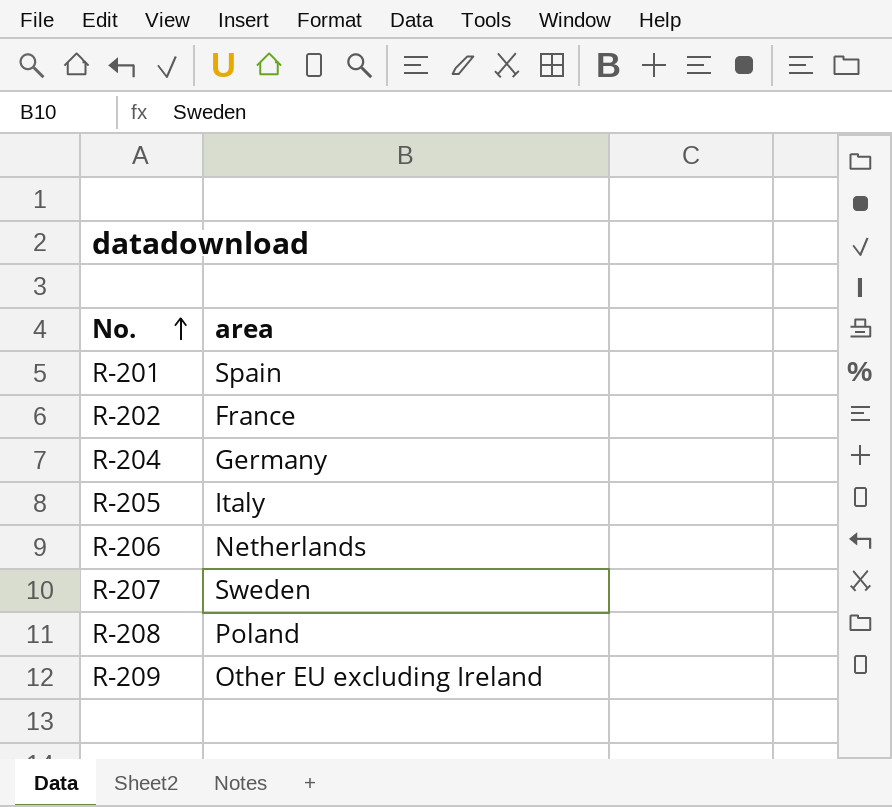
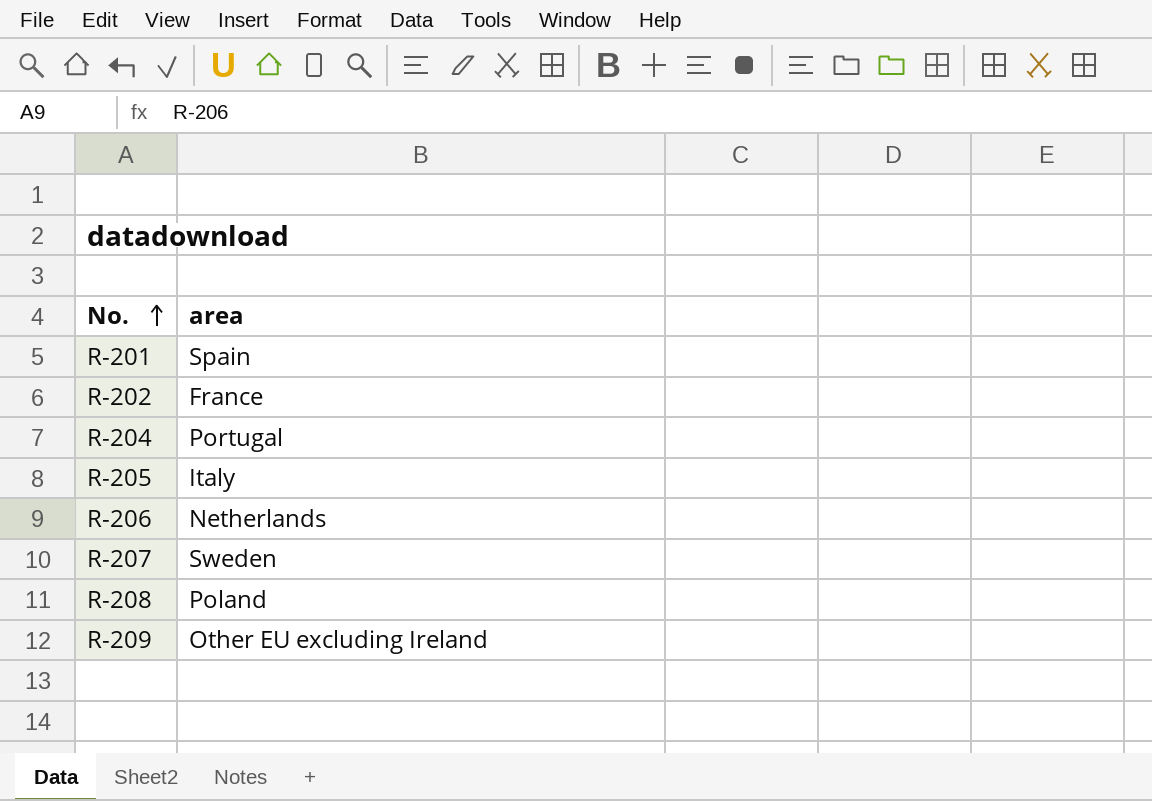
R-204 | area: Germany -> Portugal

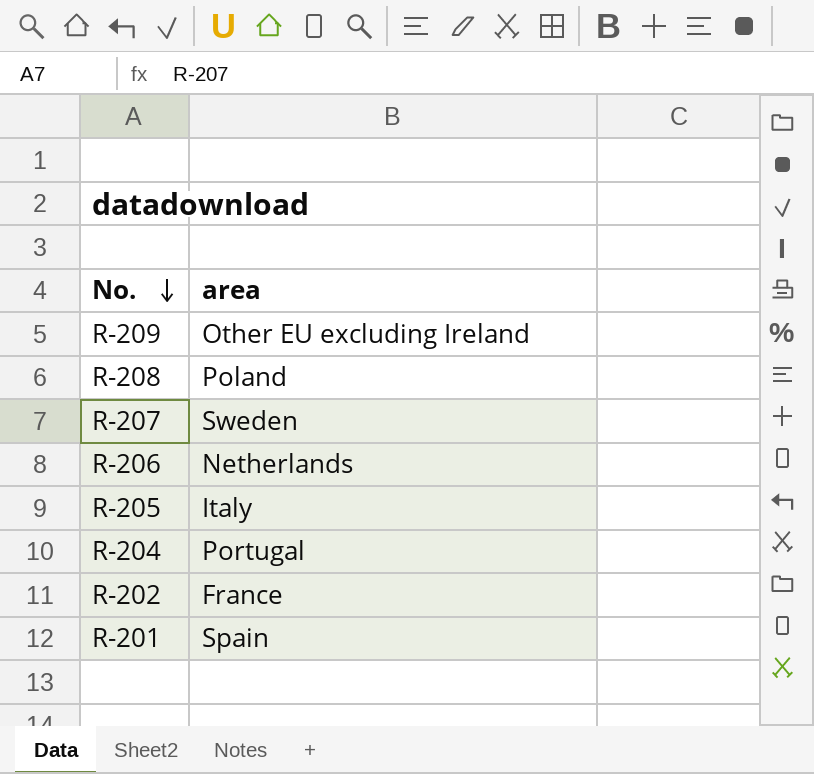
row order: No. ascending -> No. descending

